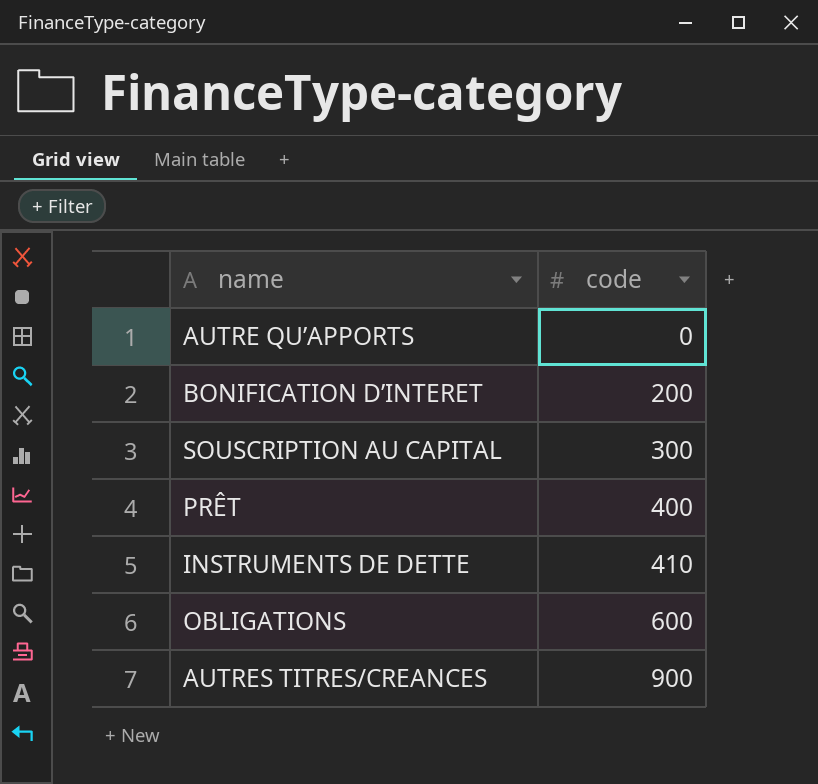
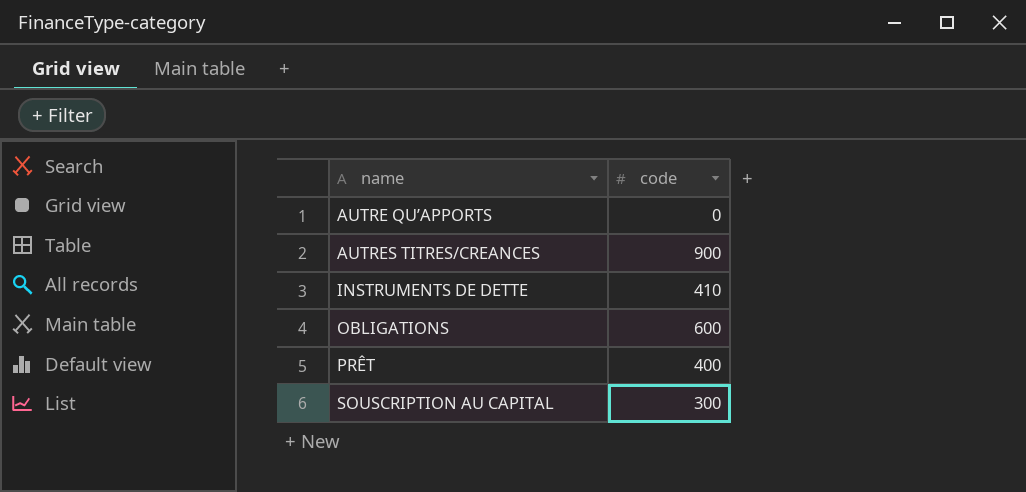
row order: code ascending -> name ascending
row BONIFICATION D’INTERET: 200 -> none

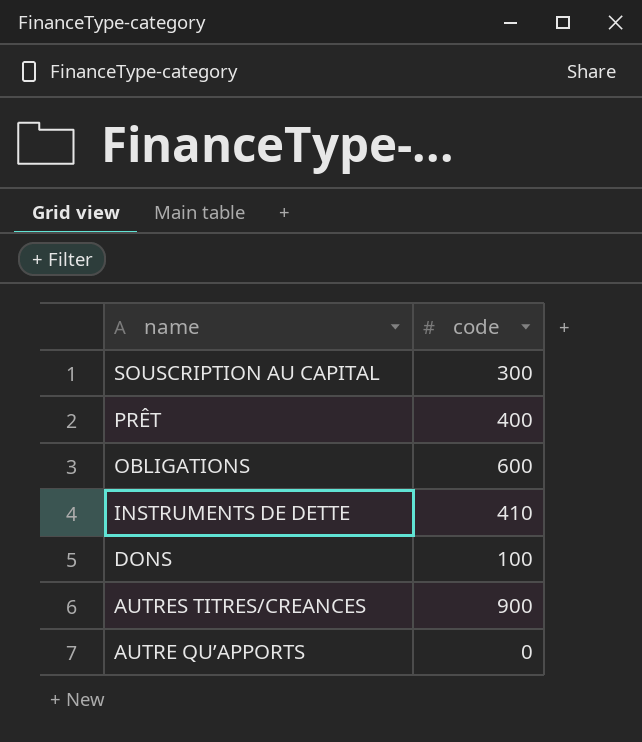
row order: name ascending -> name descending
row DONS: none -> 100

